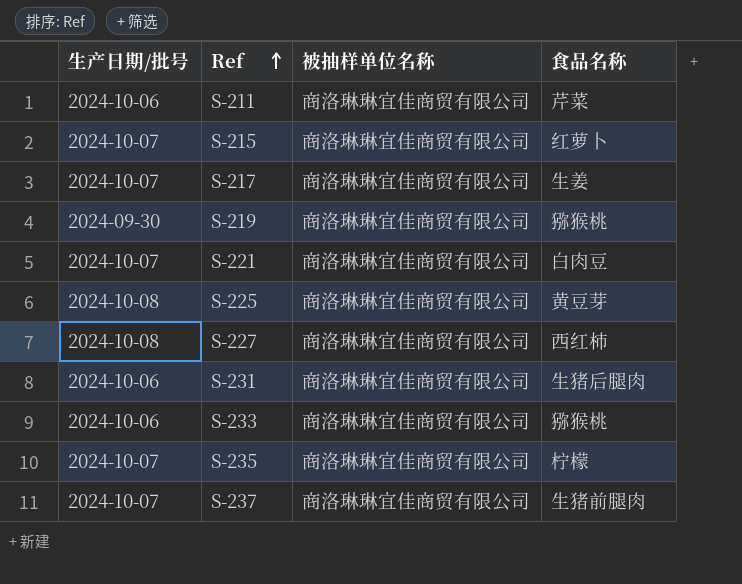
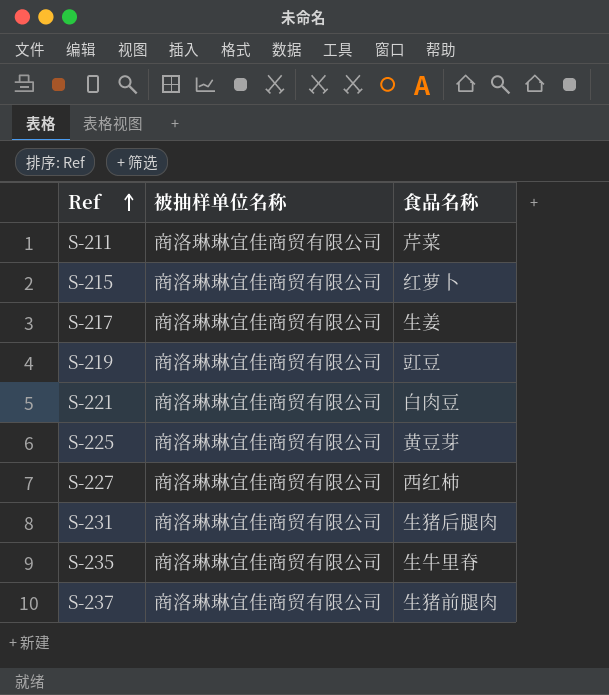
column 生产日期/批号 | position: 1 -> none
row S-233: 2024-10-06 | 商洛琳琳宜佳商贸有限公司 | 猕猴桃 -> none
S-219 | 食品名称: 猕猴桃 -> 豇豆
S-235 | 食品名称: 柠檬 -> 生牛里脊

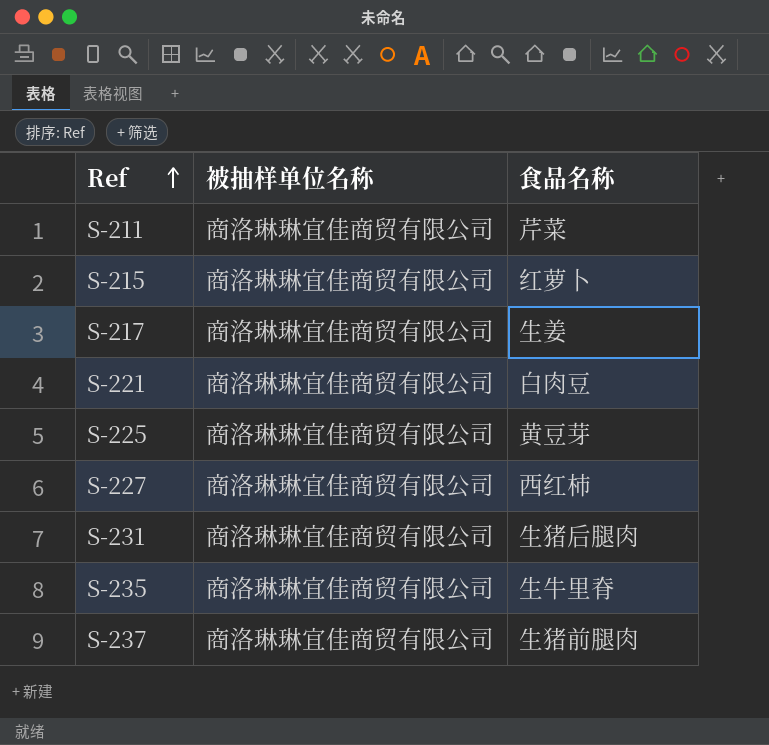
row S-219: 商洛琳琳宜佳商贸有限公司 | 豇豆 -> none

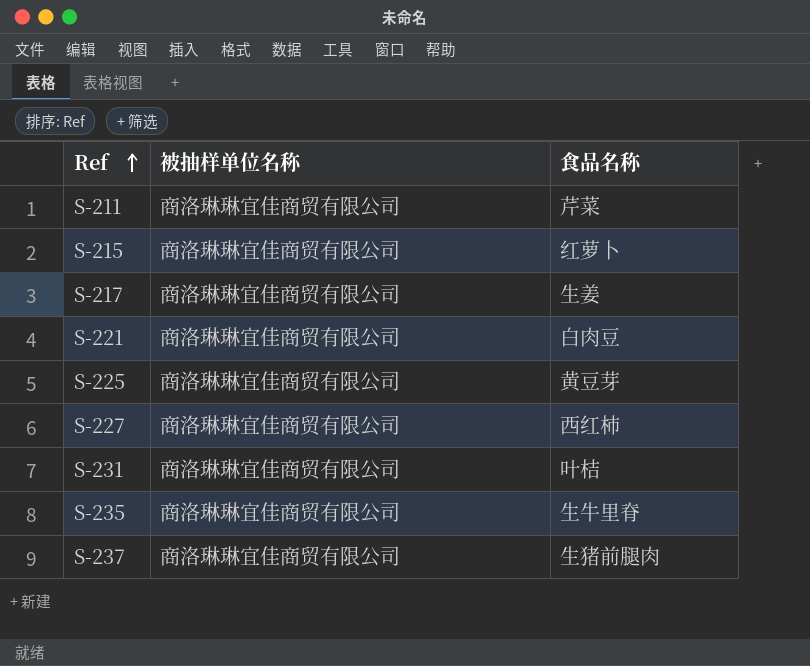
S-231 | 食品名称: 生猪后腿肉 -> 叶桔

